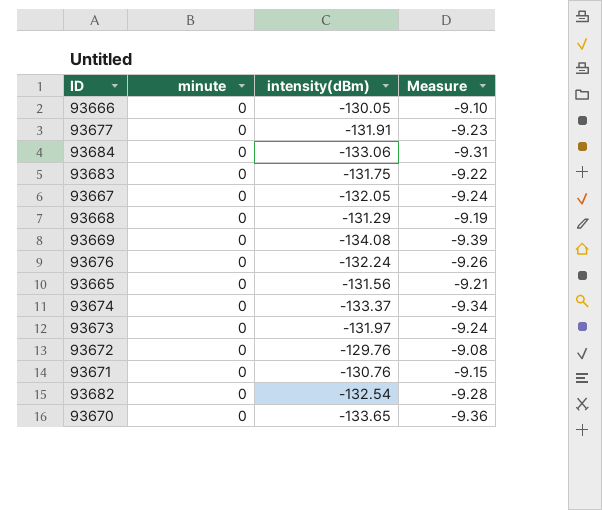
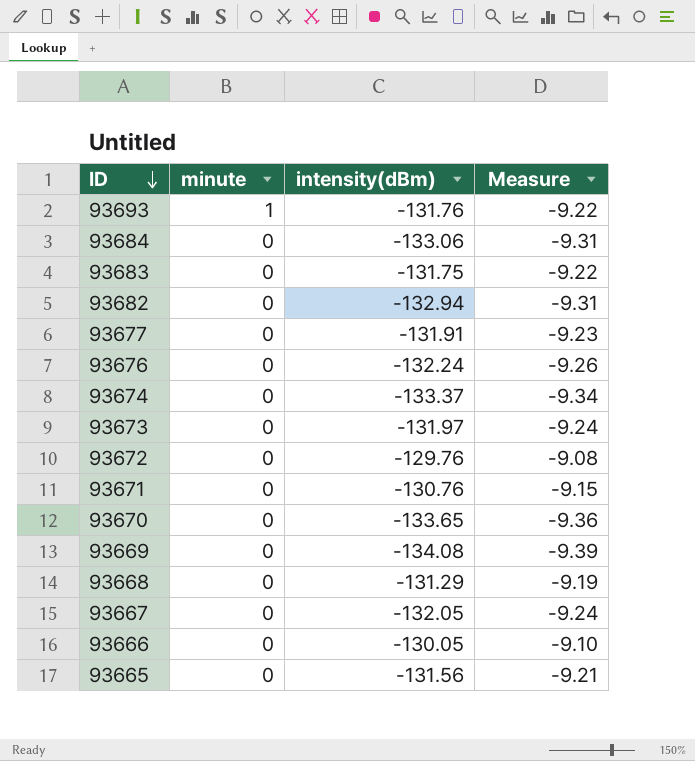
row order: none -> ID descending
row 93693: none -> 1 | -131.76 | -9.22
93682 | intensity(dBm): -132.54 -> -132.94
93682 | Measure: -9.28 -> -9.31

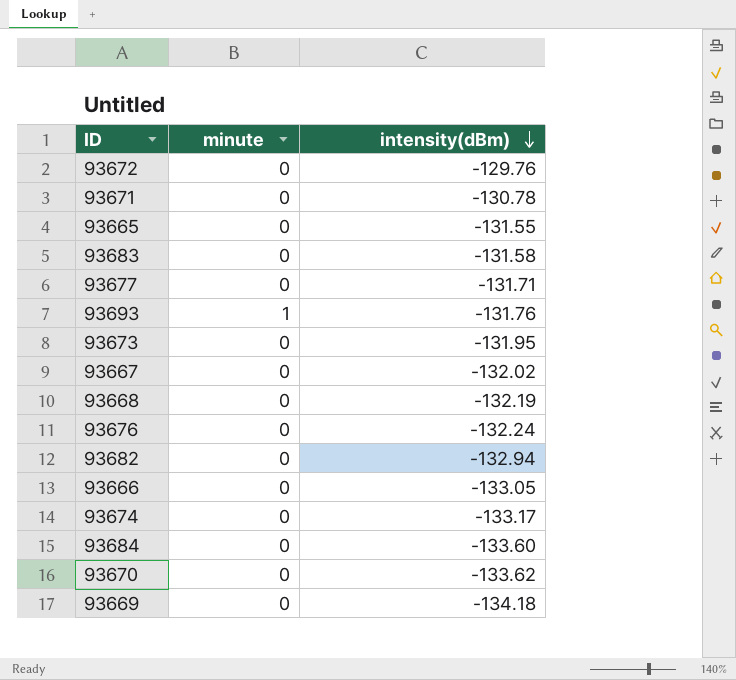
row order: ID descending -> intensity(dBm) descending
column Measure | formula: [intensity(dBm)] * 0.07 -> none
93671 | intensity(dBm): -130.76 -> -130.78
93665 | intensity(dBm): -131.56 -> -131.55
93683 | intensity(dBm): -131.75 -> -131.58
93677 | intensity(dBm): -131.91 -> -131.71
93673 | intensity(dBm): -131.97 -> -131.95
93667 | intensity(dBm): -132.05 -> -132.02
93668 | intensity(dBm): -131.29 -> -132.19
93666 | intensity(dBm): -130.05 -> -133.05
93674 | intensity(dBm): -133.37 -> -133.17
93684 | intensity(dBm): -133.06 -> -133.60
93670 | intensity(dBm): -133.65 -> -133.62
93669 | intensity(dBm): -134.08 -> -134.18

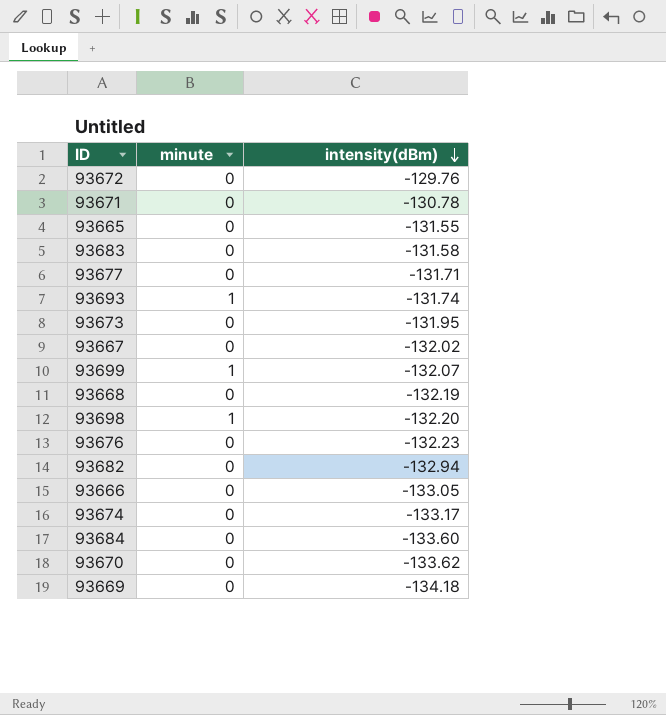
93693 | intensity(dBm): -131.76 -> -131.74
row 93699: none -> 1 | -132.07
row 93698: none -> 1 | -132.20
93676 | intensity(dBm): -132.24 -> -132.23

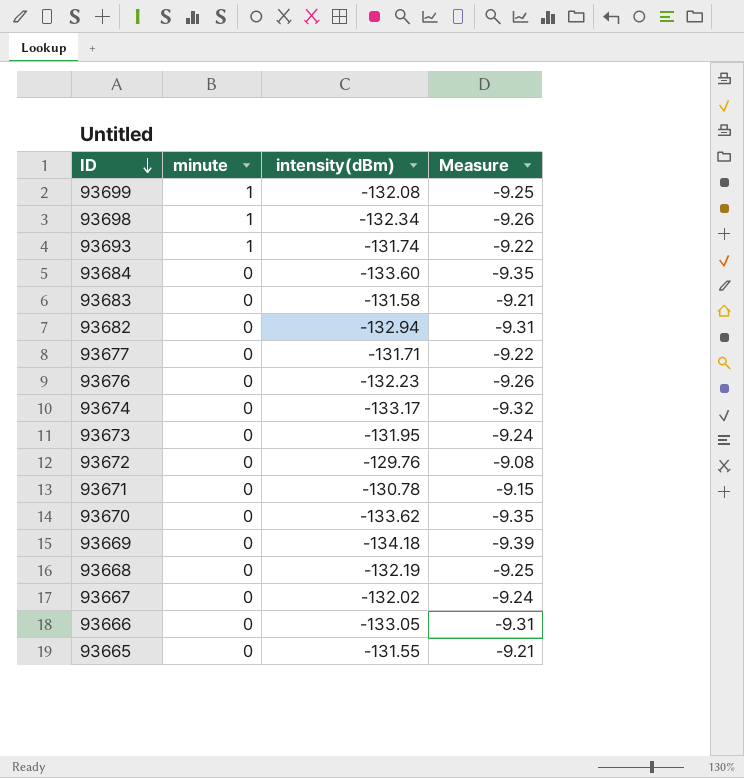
row order: intensity(dBm) descending -> ID descending
column Measure | formula: none -> [intensity(dBm)] * 0.07
93699 | intensity(dBm): -132.07 -> -132.08
93698 | intensity(dBm): -132.20 -> -132.34

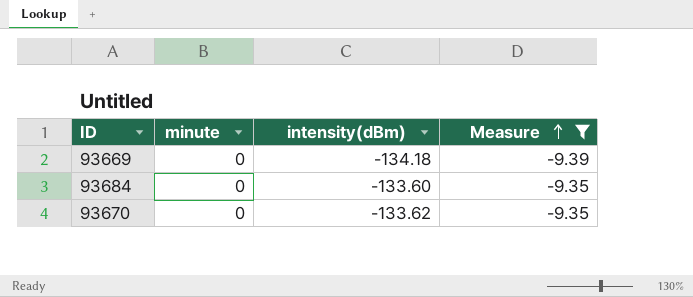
filter: none -> Measure <= -9.35
row order: ID descending -> Measure ascending

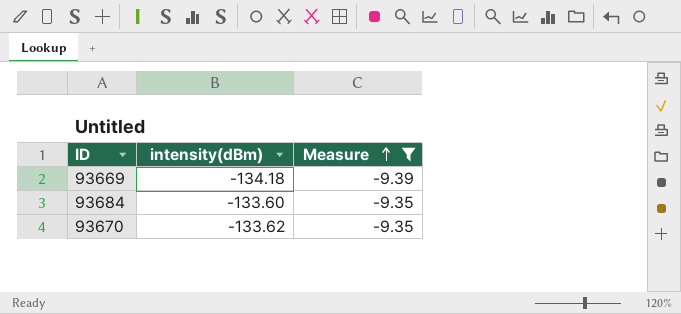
column minute | position: 2 -> none

